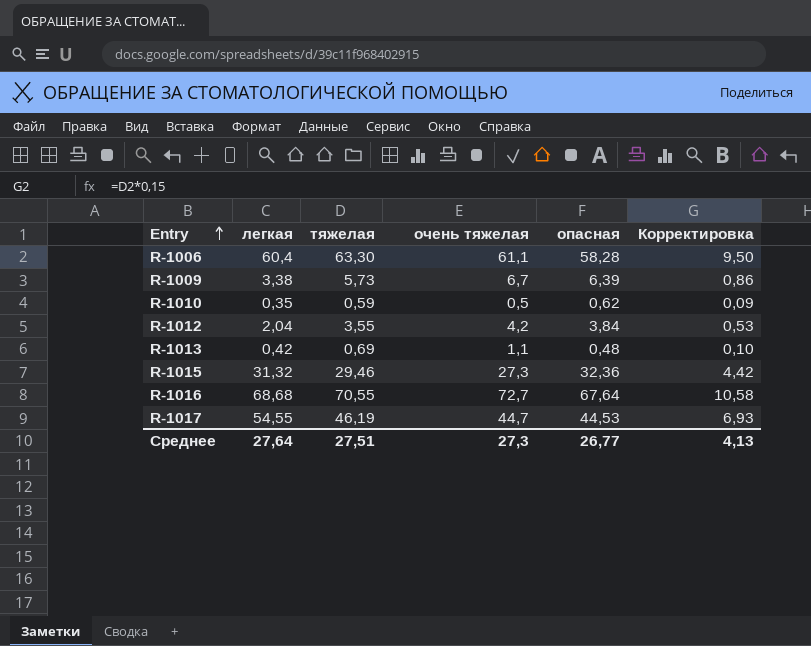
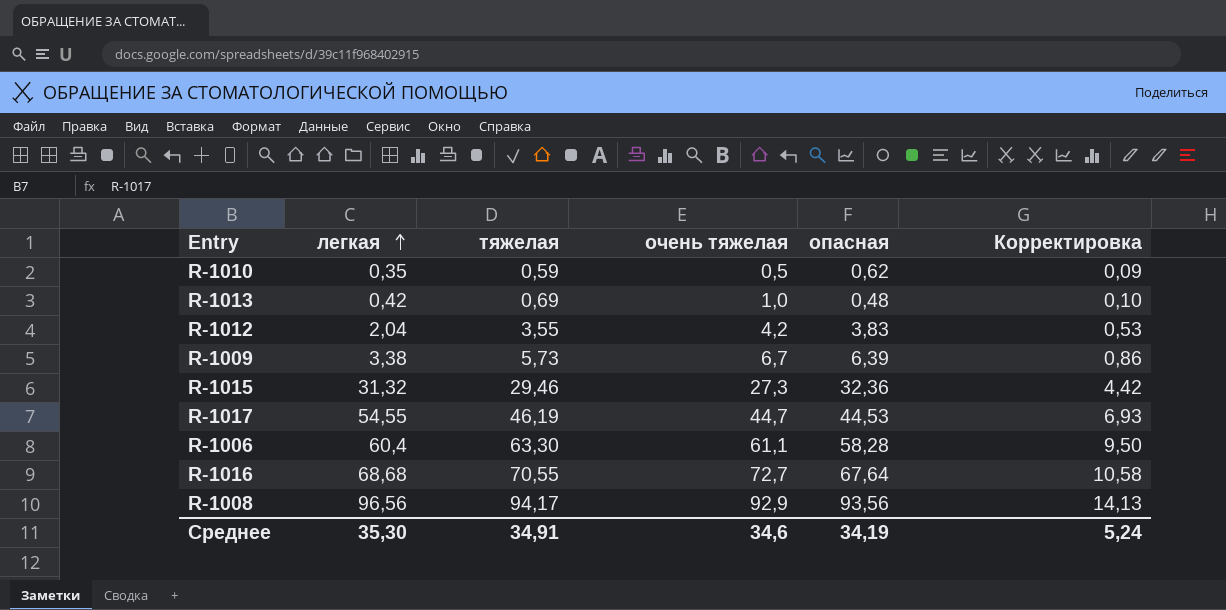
row order: Entry ascending -> легкая ascending
R-1013 | очень тяжелая: 1,1 -> 1,0
R-1012 | опасная: 3,84 -> 3,83
row R-1008: none -> 96,56 | 94,17 | 92,9 | 93,56 | 14,13
Среднее | легкая: 27,64 -> 35,30
Среднее | тяжелая: 27,51 -> 34,91
Среднее | очень тяжелая: 27,3 -> 34,6
Среднее | опасная: 26,77 -> 34,19
Среднее | Корректировка: 4,13 -> 5,24

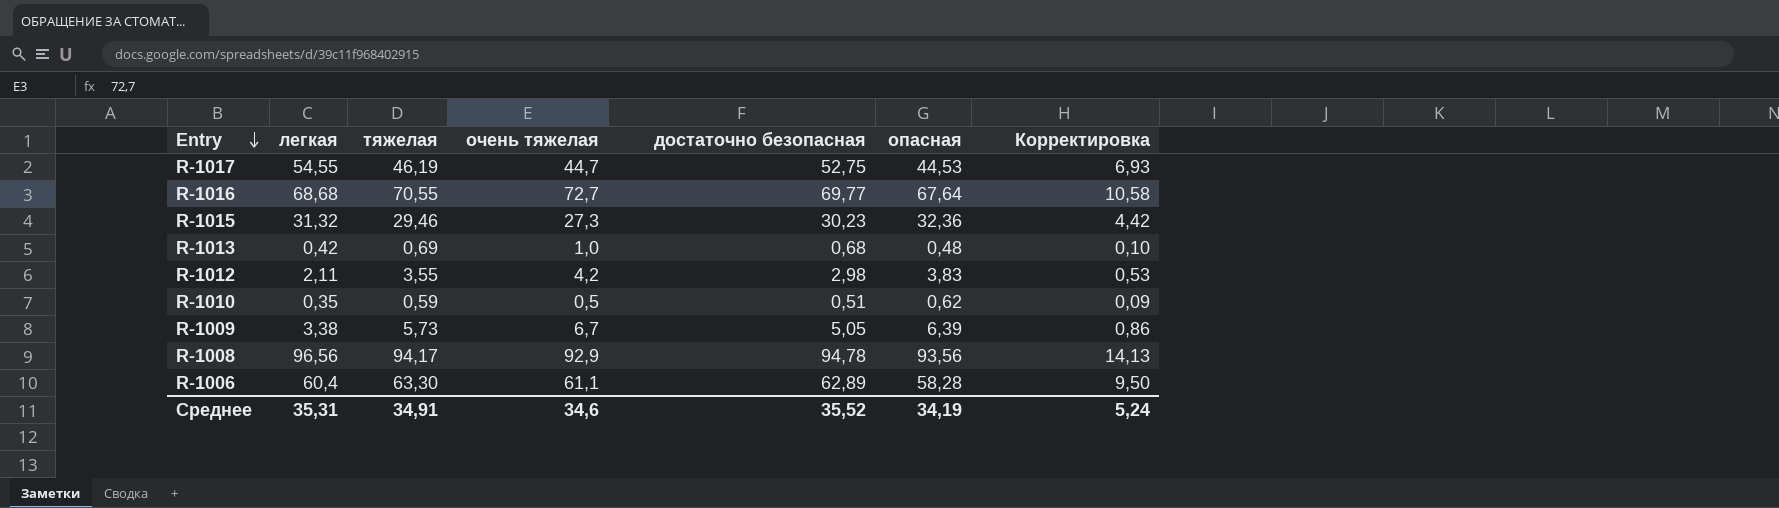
row order: легкая ascending -> Entry descending
column достаточно безопасная | position: none -> 5
R-1012 | легкая: 2,04 -> 2,11
Среднее | легкая: 35,30 -> 35,31

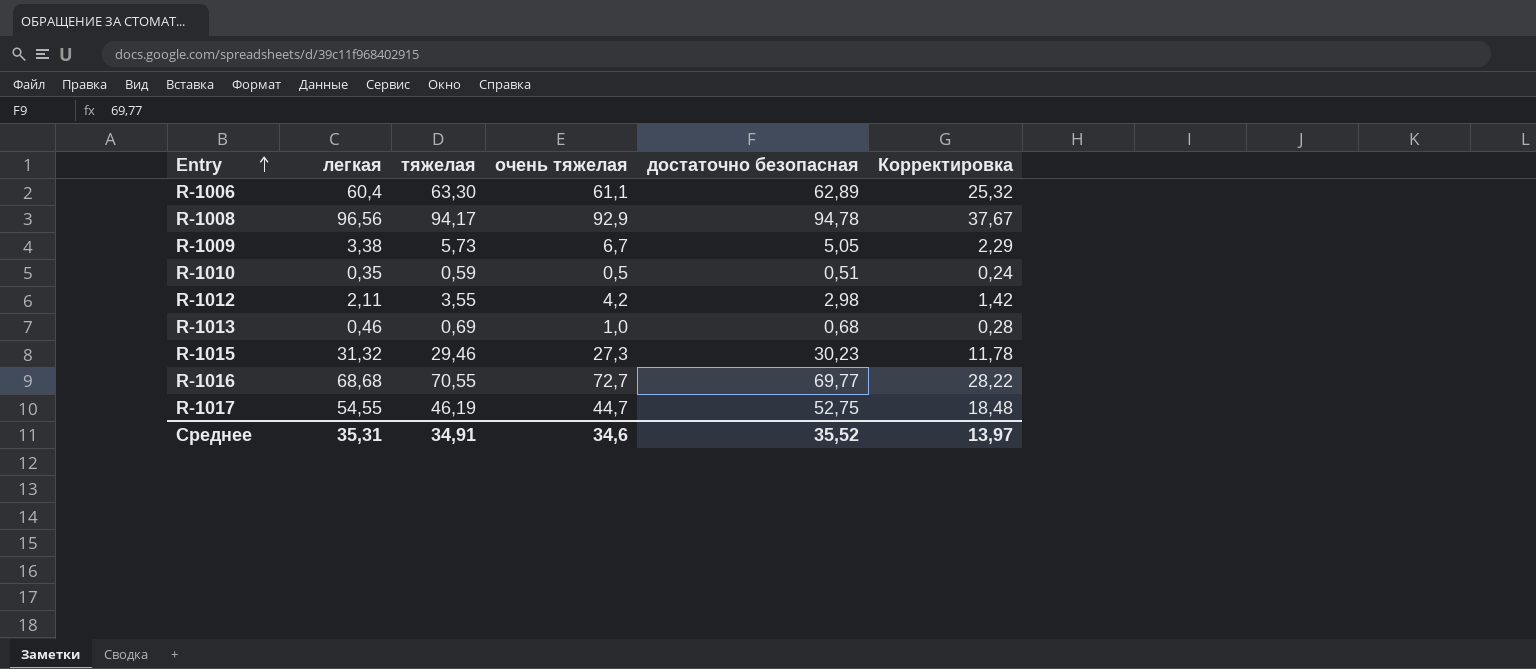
row order: Entry descending -> Entry ascending
column опасная | position: 6 -> none
column Корректировка | formula: [тяжелая] * 0,15 -> [тяжелая] * 0,4
R-1013 | легкая: 0,42 -> 0,46
Среднее | Корректировка: 5,24 -> 13,97

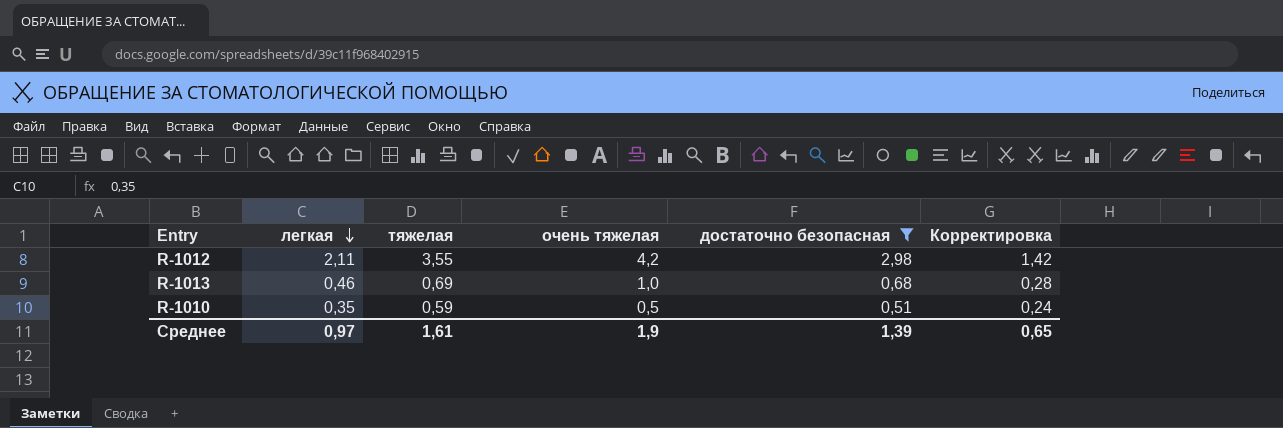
filter: none -> достаточно безопасная <= 2,98
row order: Entry ascending -> легкая descending
Среднее | легкая: 35,31 -> 0,97
Среднее | тяжелая: 34,91 -> 1,61
Среднее | очень тяжелая: 34,6 -> 1,9
Среднее | достаточно безопасная: 35,52 -> 1,39
Среднее | Корректировка: 13,97 -> 0,65

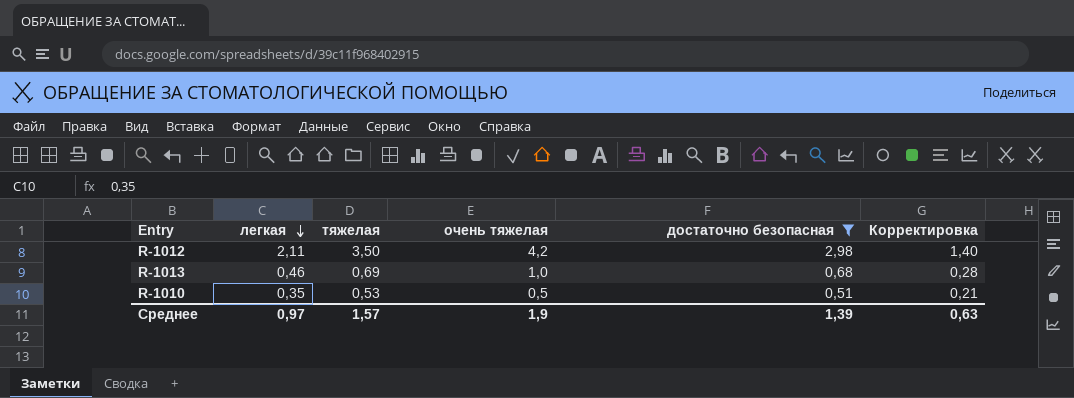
R-1012 | тяжелая: 3,55 -> 3,50
R-1012 | Корректировка: 1,42 -> 1,40
R-1010 | тяжелая: 0,59 -> 0,53
R-1010 | Корректировка: 0,24 -> 0,21
Среднее | тяжелая: 1,61 -> 1,57
Среднее | Корректировка: 0,65 -> 0,63

